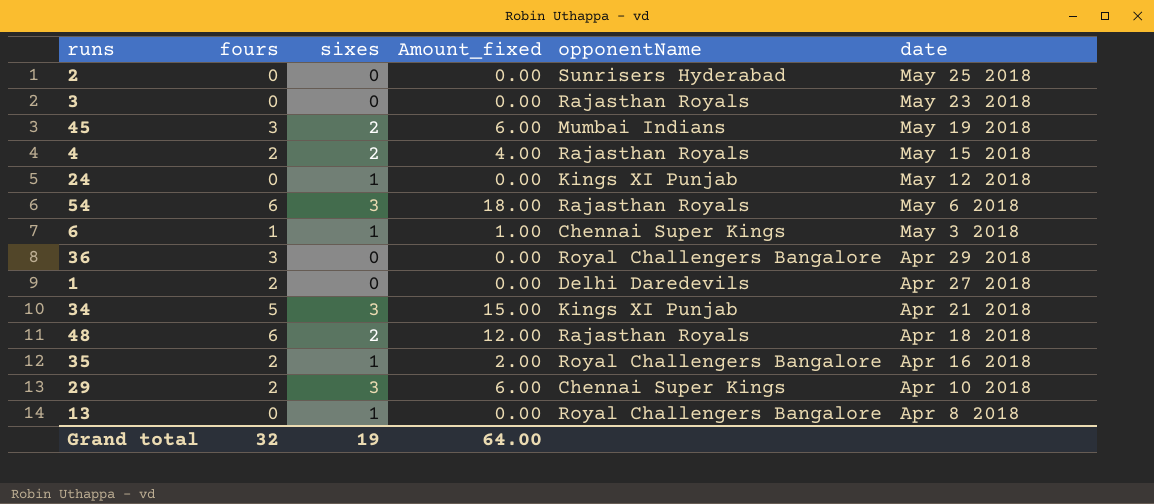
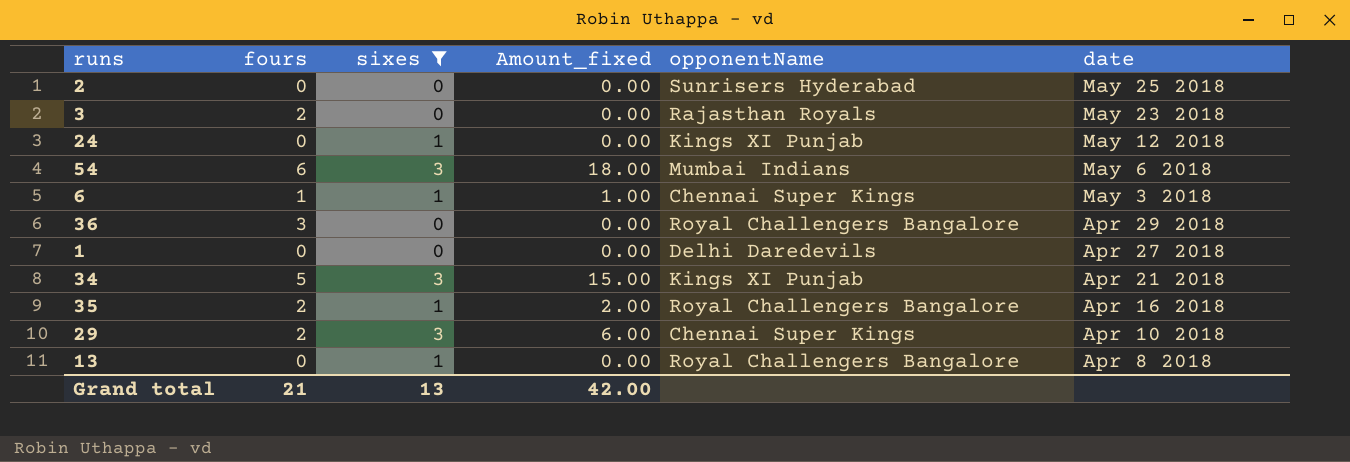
filter: none -> sixes != 2
3 | fours: 0 -> 2
54 | opponentName: Rajasthan Royals -> Mumbai Indians
1 | fours: 2 -> 0
Grand total | fours: 32 -> 21
Grand total | sixes: 19 -> 13
Grand total | Amount_fixed: 64.00 -> 42.00

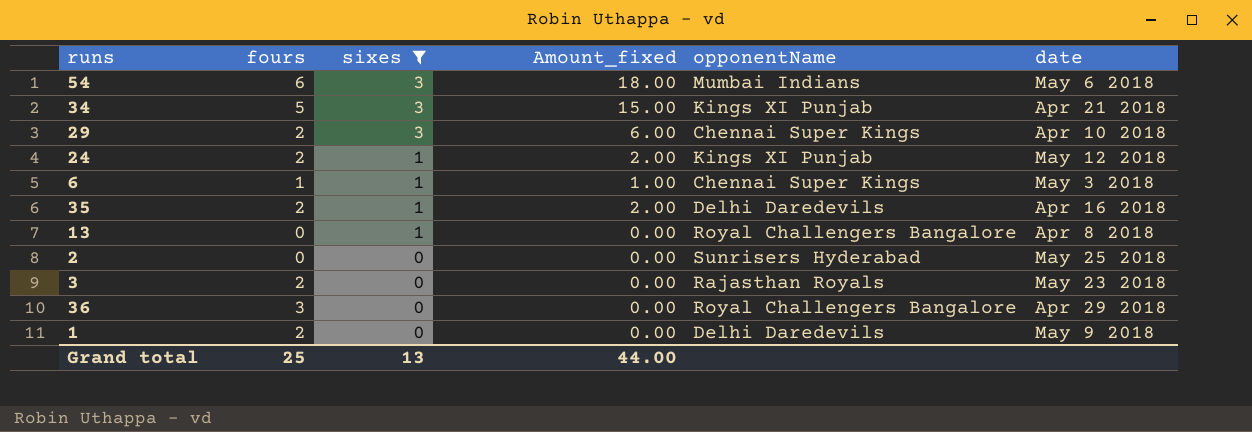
row order: date descending -> sixes descending
24 | fours: 0 -> 2
24 | Amount_fixed: 0.00 -> 2.00
35 | opponentName: Royal Challengers Bangalore -> Delhi Daredevils
1 | fours: 0 -> 2
1 | date: Apr 27 2018 -> May 9 2018
Grand total | fours: 21 -> 25
Grand total | Amount_fixed: 42.00 -> 44.00

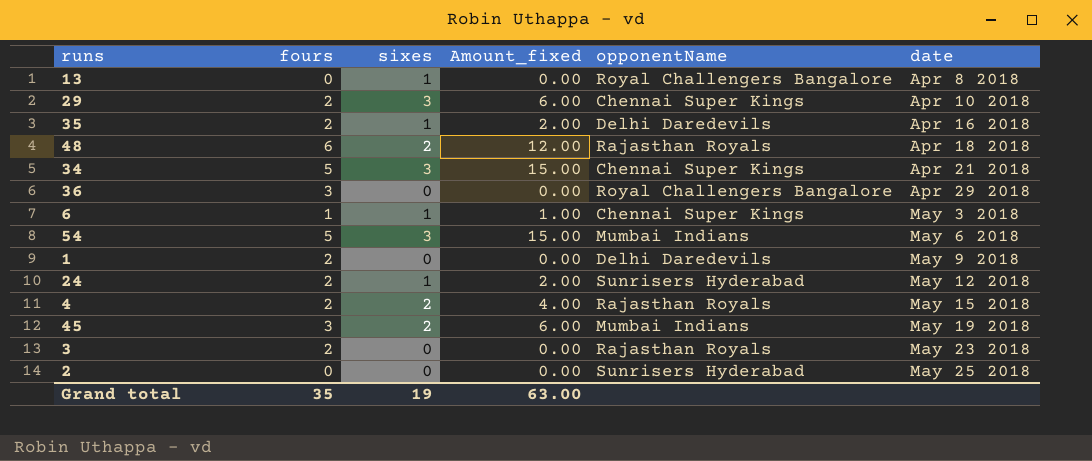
filter: sixes != 2 -> none
row order: sixes descending -> date ascending
34 | opponentName: Kings XI Punjab -> Chennai Super Kings
54 | fours: 6 -> 5
54 | Amount_fixed: 18.00 -> 15.00
24 | opponentName: Kings XI Punjab -> Sunrisers Hyderabad
Grand total | fours: 25 -> 35
Grand total | sixes: 13 -> 19
Grand total | Amount_fixed: 44.00 -> 63.00

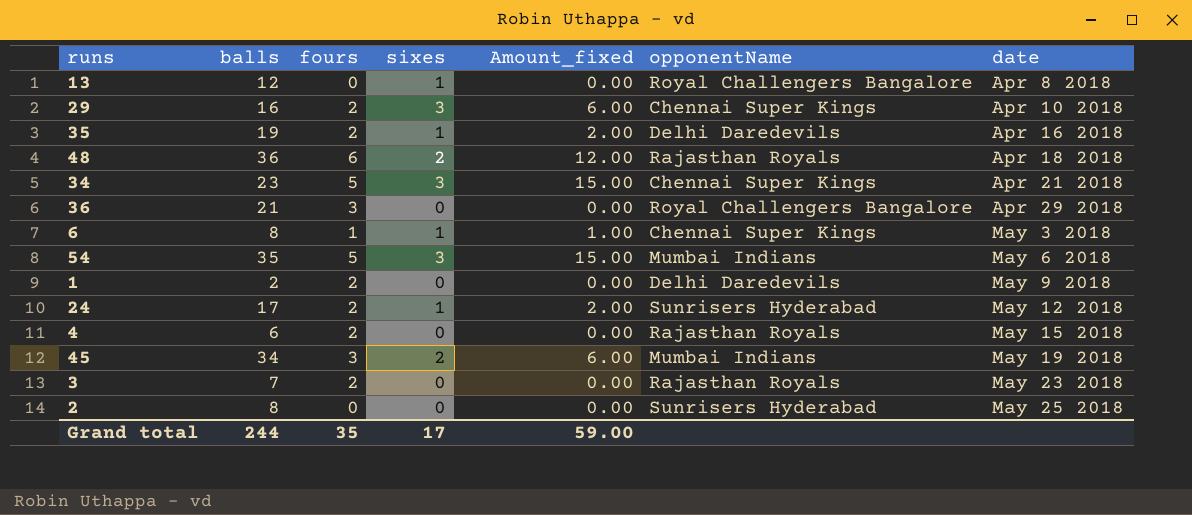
column balls | position: none -> 2
4 | sixes: 2 -> 0
4 | Amount_fixed: 4.00 -> 0.00
Grand total | sixes: 19 -> 17
Grand total | Amount_fixed: 63.00 -> 59.00

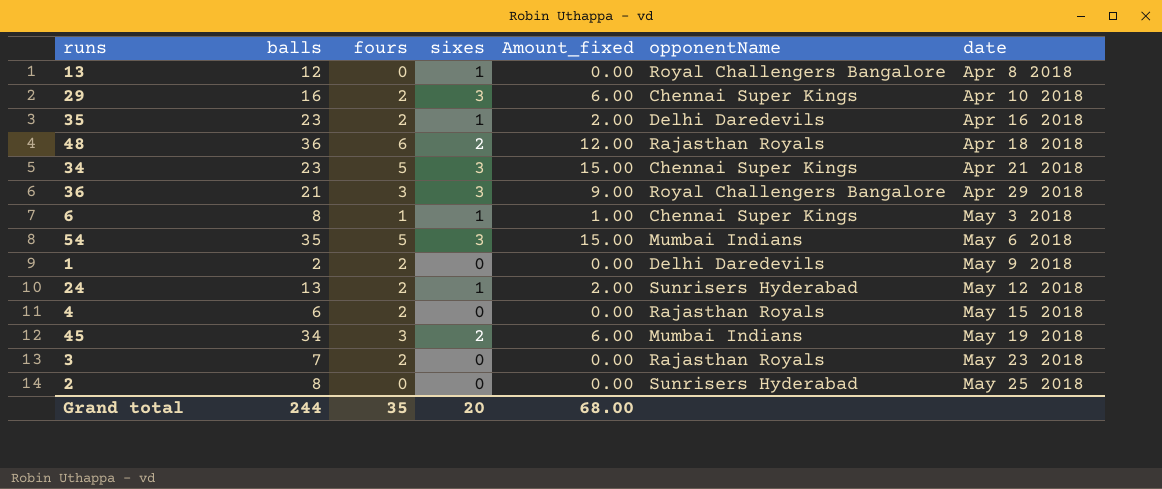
35 | balls: 19 -> 23
36 | sixes: 0 -> 3
36 | Amount_fixed: 0.00 -> 9.00
24 | balls: 17 -> 13
Grand total | sixes: 17 -> 20
Grand total | Amount_fixed: 59.00 -> 68.00

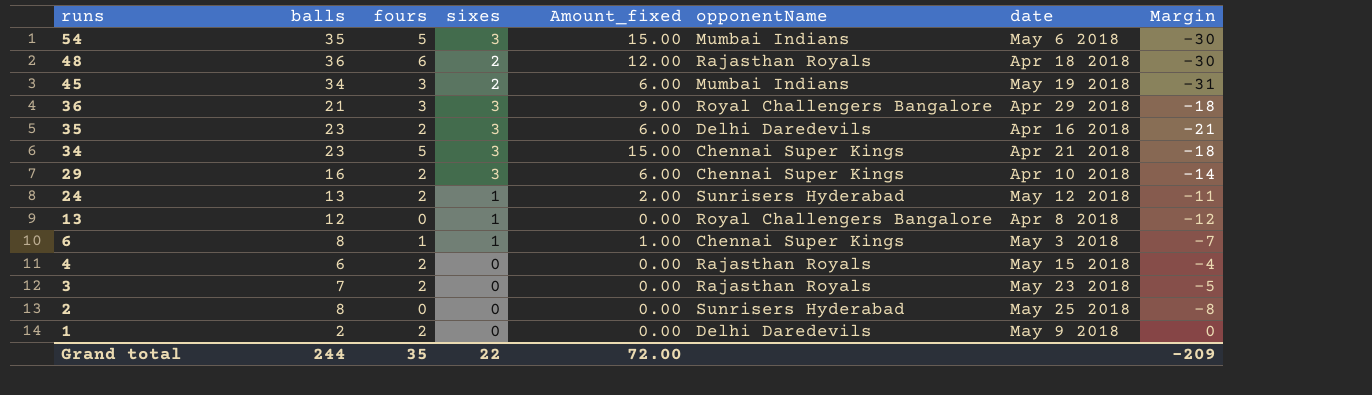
row order: date ascending -> runs descending
column Margin | formula: none -> [fours] - [balls]
35 | sixes: 1 -> 3
35 | Amount_fixed: 2.00 -> 6.00
Grand total | sixes: 20 -> 22
Grand total | Amount_fixed: 68.00 -> 72.00

